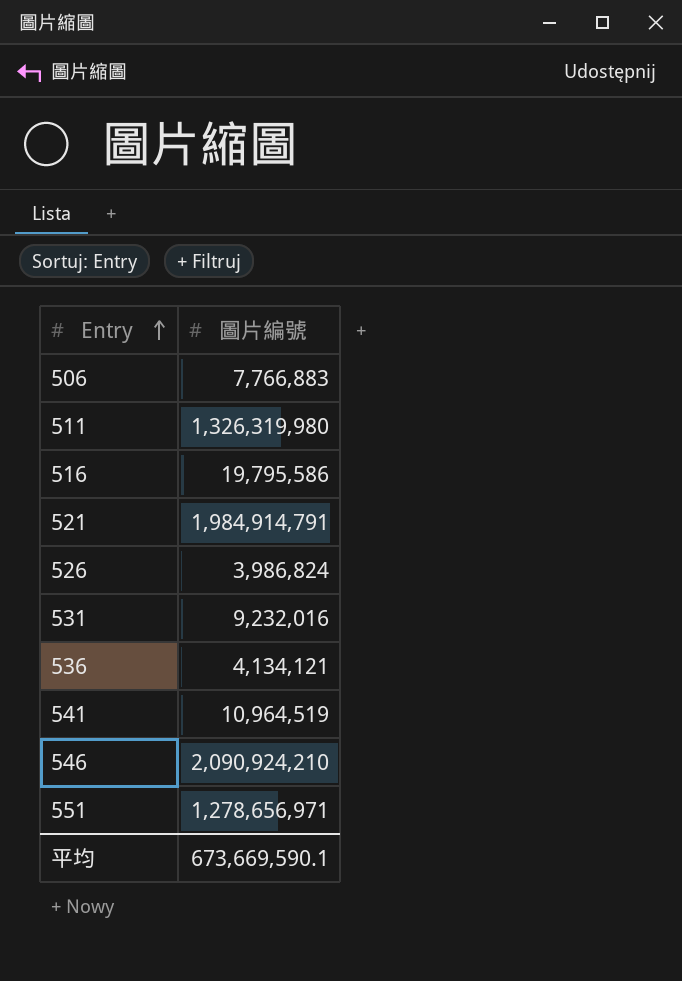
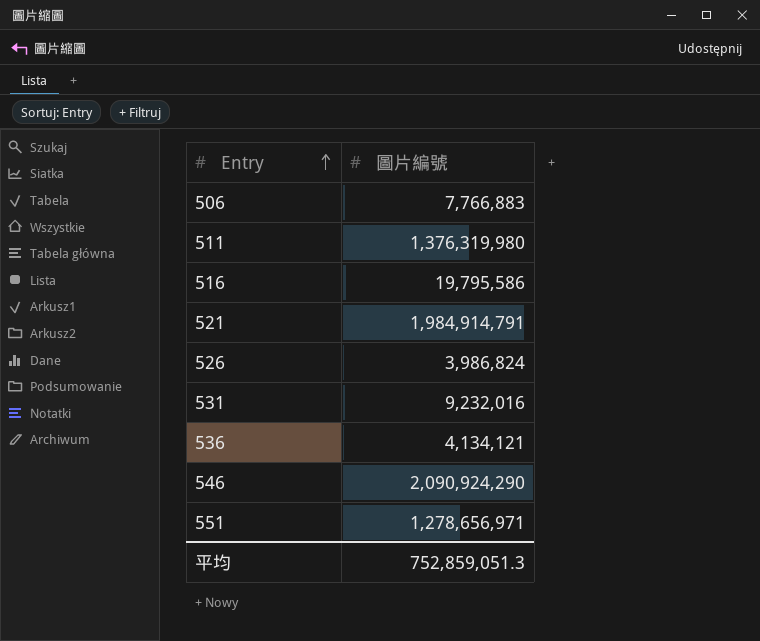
row 541: 10,964,519 -> none
511 | 圖片編號: 1,326,319,980 -> 1,376,319,980
546 | 圖片編號: 2,090,924,210 -> 2,090,924,290
平均 | 圖片編號: 673,669,590.1 -> 752,859,051.3

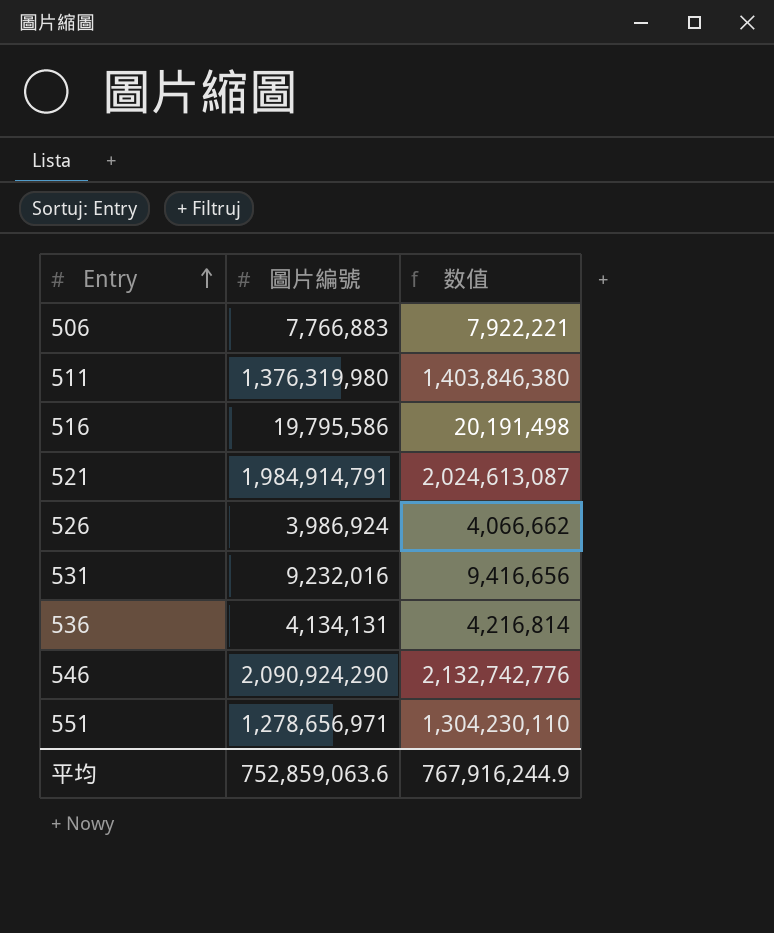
column 数值 | formula: none -> [圖片編號] * 1.02
526 | 圖片編號: 3,986,824 -> 3,986,924
536 | 圖片編號: 4,134,121 -> 4,134,131
平均 | 圖片編號: 752,859,051.3 -> 752,859,063.6

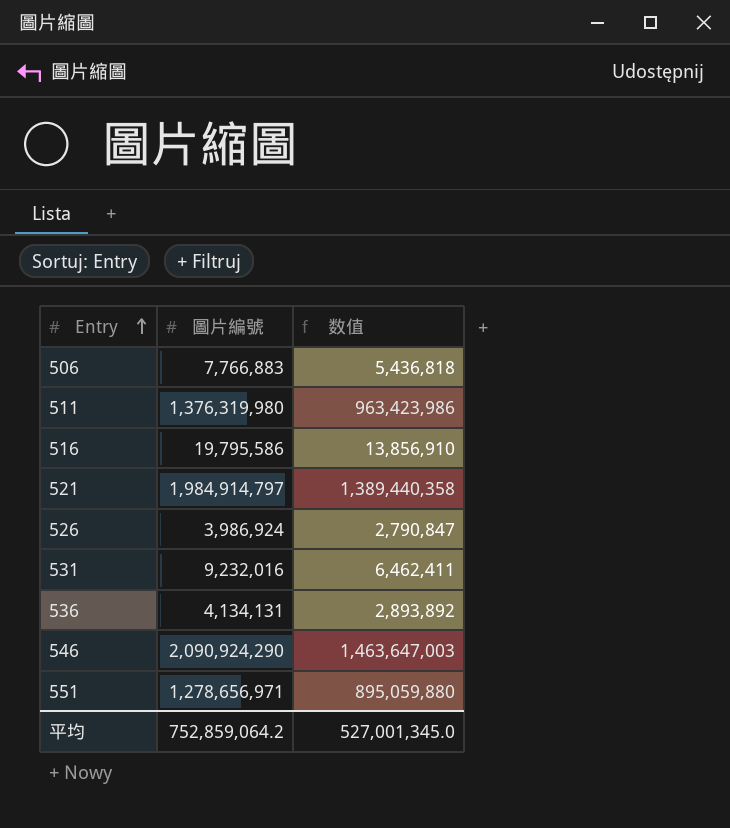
column 数值 | formula: [圖片編號] * 1.02 -> [圖片編號] * 0.7
521 | 圖片編號: 1,984,914,791 -> 1,984,914,797
平均 | 圖片編號: 752,859,063.6 -> 752,859,064.2
平均 | 数值: 767,916,244.9 -> 527,001,345.0

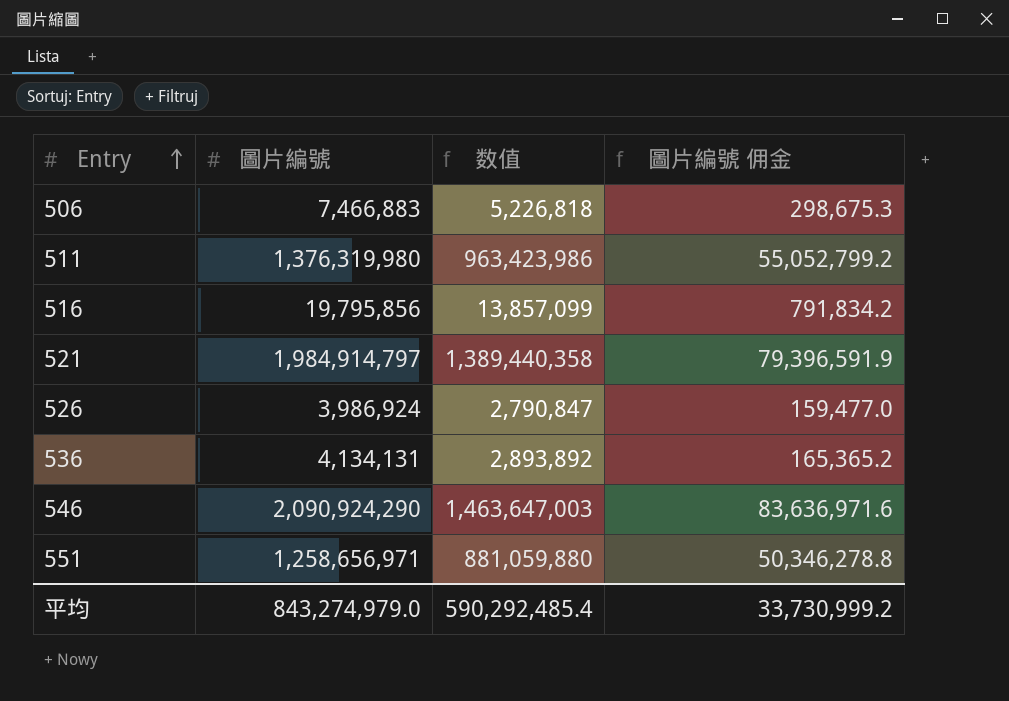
column 圖片編號 佣金 | formula: none -> [圖片編號] * 0.04
row 531: 9,232,016 | 6,462,411 -> none
506 | 圖片編號: 7,766,883 -> 7,466,883
506 | 数值: 5,436,818 -> 5,226,818
516 | 圖片編號: 19,795,586 -> 19,795,856
516 | 数值: 13,856,910 -> 13,857,099
551 | 圖片編號: 1,278,656,971 -> 1,258,656,971
551 | 数值: 895,059,880 -> 881,059,880
平均 | 圖片編號: 752,859,064.2 -> 843,274,979.0
平均 | 数值: 527,001,345.0 -> 590,292,485.4

